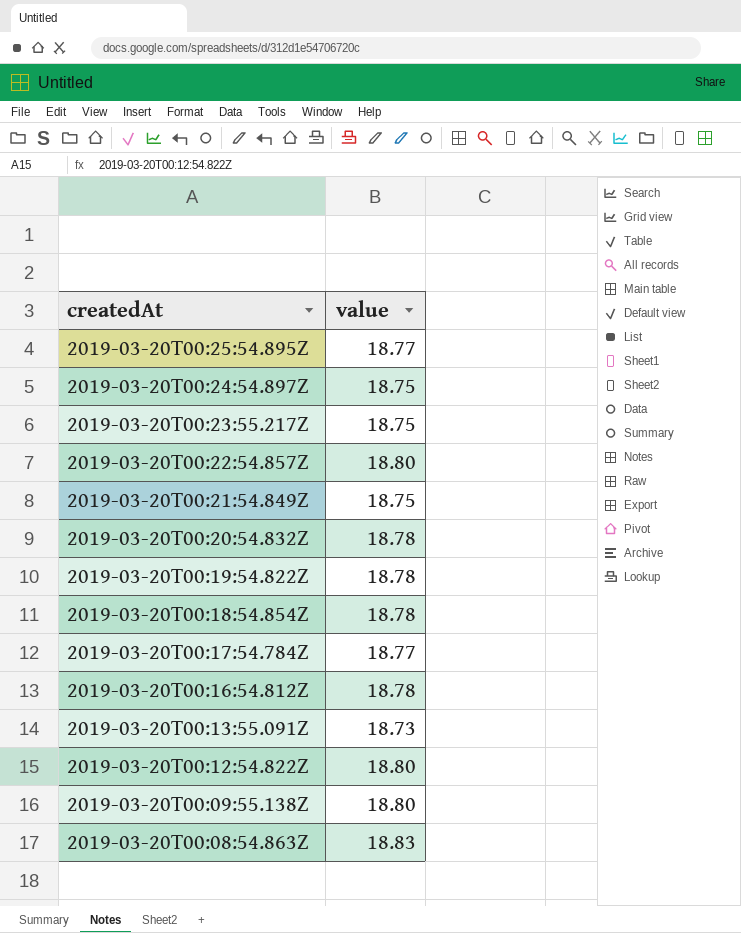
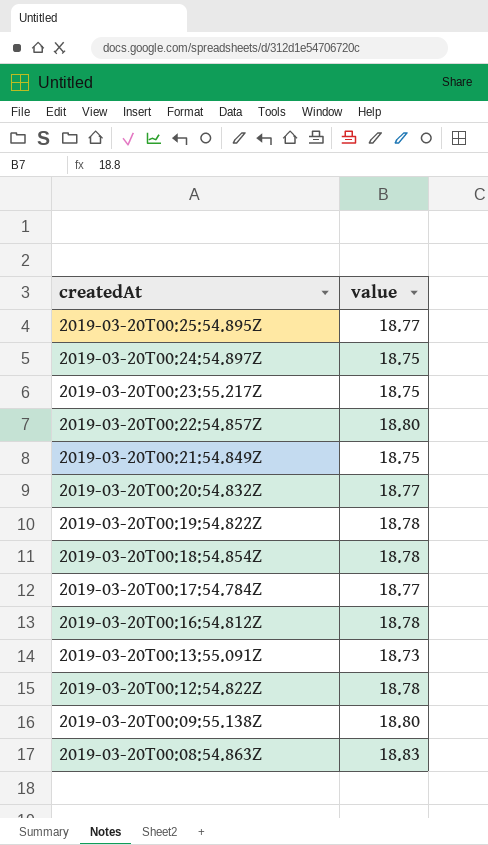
2019-03-20T00:20:54.832Z | value: 18.78 -> 18.77
2019-03-20T00:12:54.822Z | value: 18.80 -> 18.78

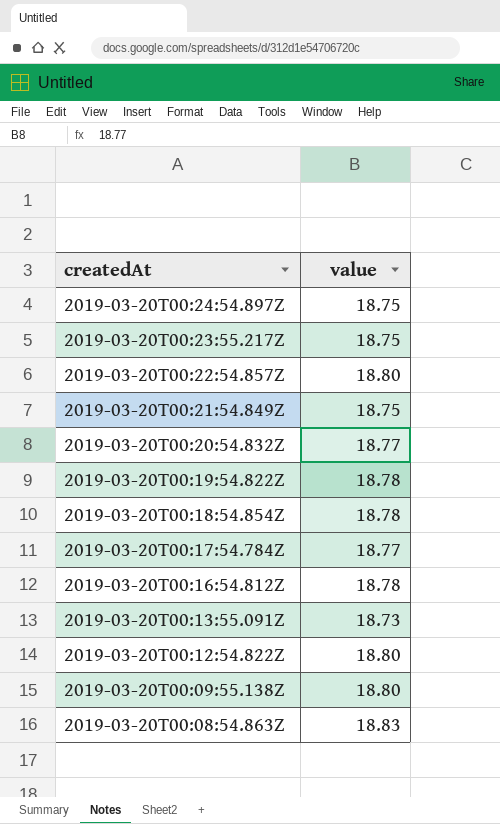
row 2019-03-20T00:25:54.895Z: 18.77 -> none
2019-03-20T00:12:54.822Z | value: 18.78 -> 18.80

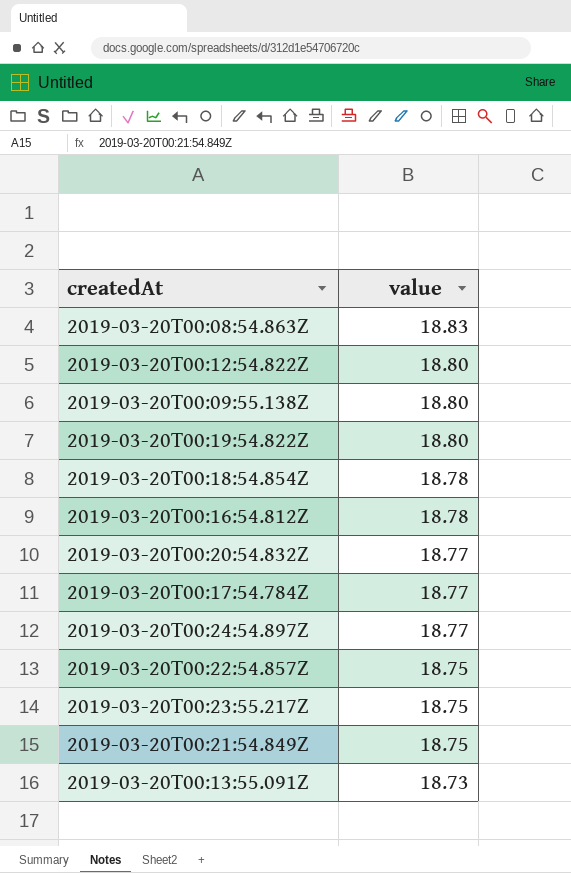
row order: createdAt descending -> value descending
2019-03-20T00:19:54.822Z | value: 18.78 -> 18.80
2019-03-20T00:24:54.897Z | value: 18.75 -> 18.77
2019-03-20T00:22:54.857Z | value: 18.80 -> 18.75

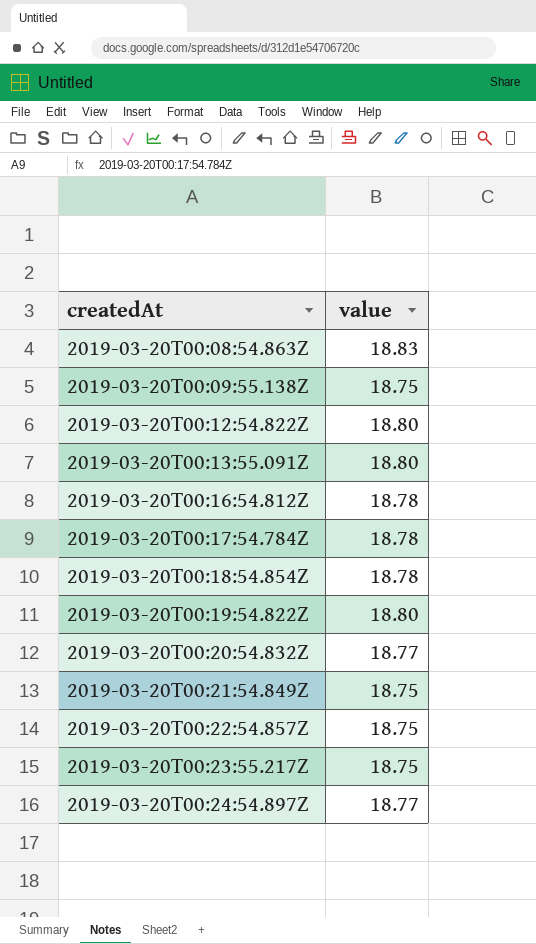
row order: value descending -> createdAt ascending
2019-03-20T00:09:55.138Z | value: 18.80 -> 18.75
2019-03-20T00:13:55.091Z | value: 18.73 -> 18.80
2019-03-20T00:17:54.784Z | value: 18.77 -> 18.78

